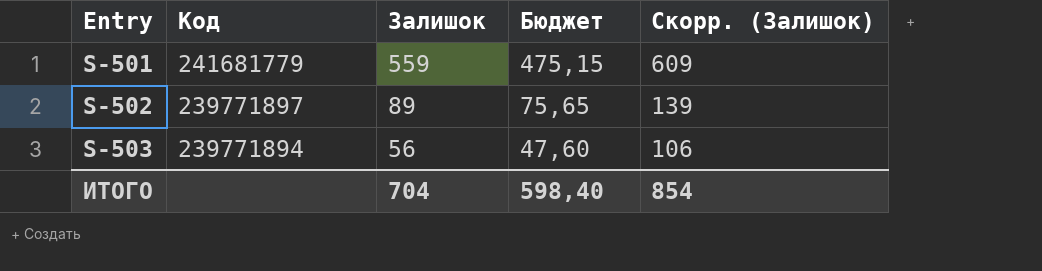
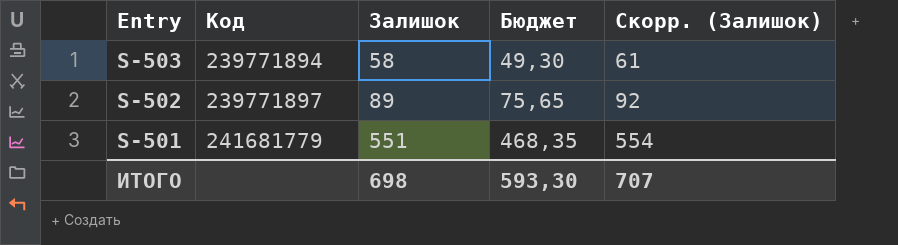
row order: Entry ascending -> Entry descending
column Скорр. (Залишок) | formula: [Залишок] + 50 -> [Залишок] + 3
S-503 | Залишок: 56 -> 58
S-503 | Бюджет: 47,60 -> 49,30
S-501 | Залишок: 559 -> 551
S-501 | Бюджет: 475,15 -> 468,35
ИТОГО | Залишок: 704 -> 698
ИТОГО | Бюджет: 598,40 -> 593,30
ИТОГО | Скорр. (Залишок): 854 -> 707

